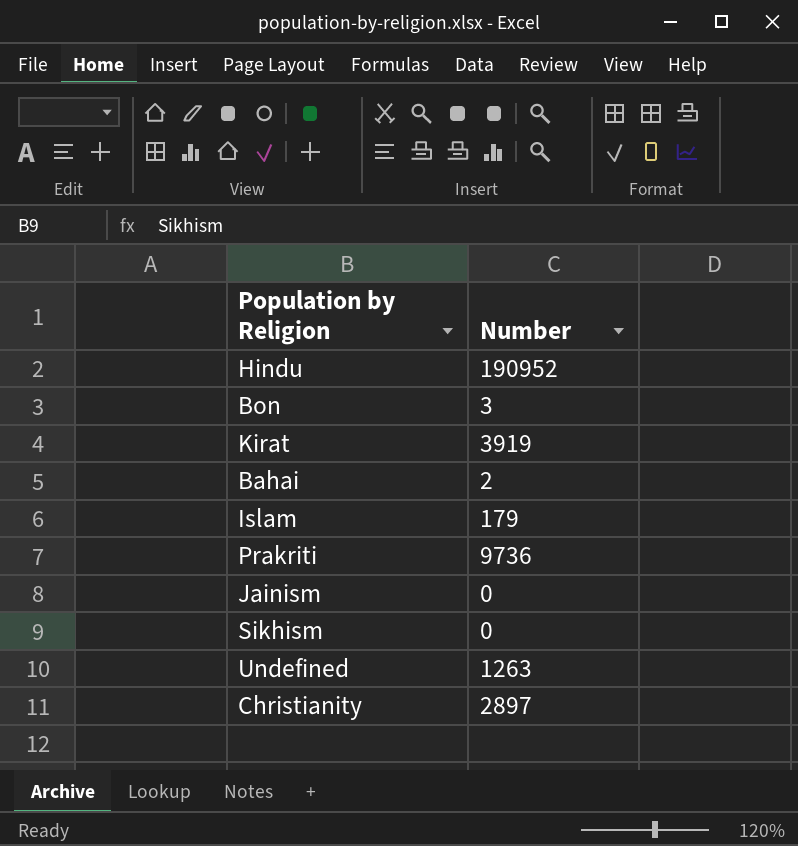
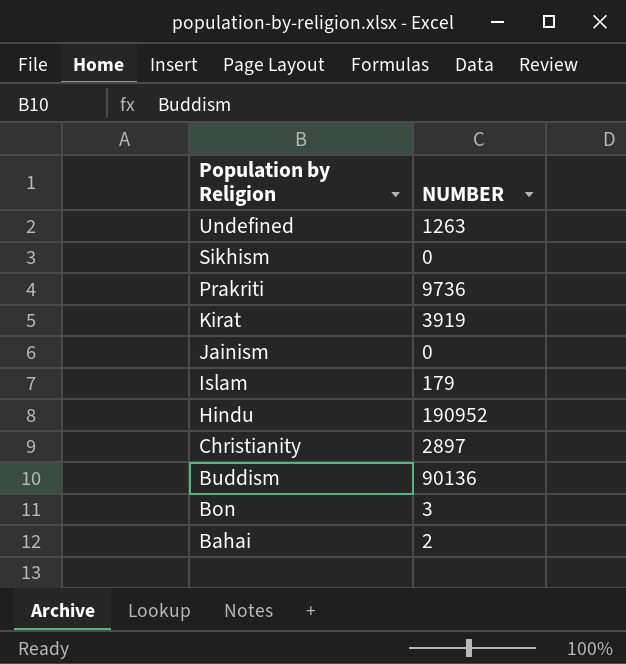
row order: none -> Population by Religion descending
column name: Number -> NUMBER
row Buddism: none -> 90136

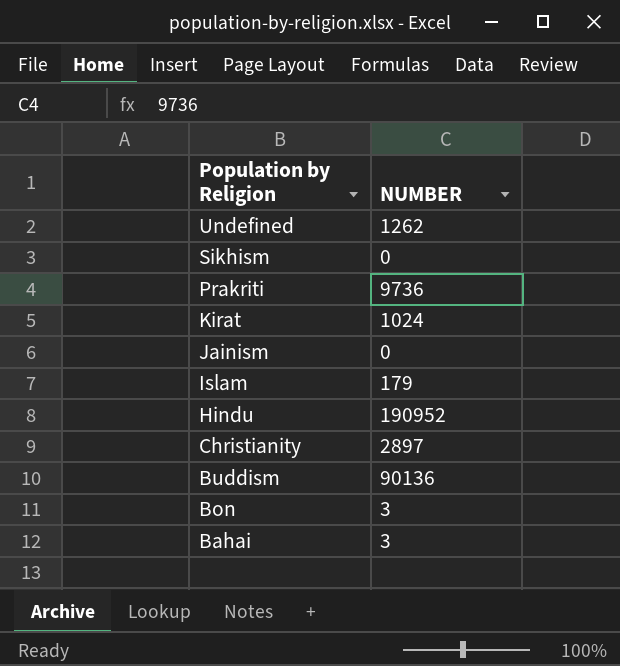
Undefined | NUMBER: 1263 -> 1262
Kirat | NUMBER: 3919 -> 1024
Bahai | NUMBER: 2 -> 3

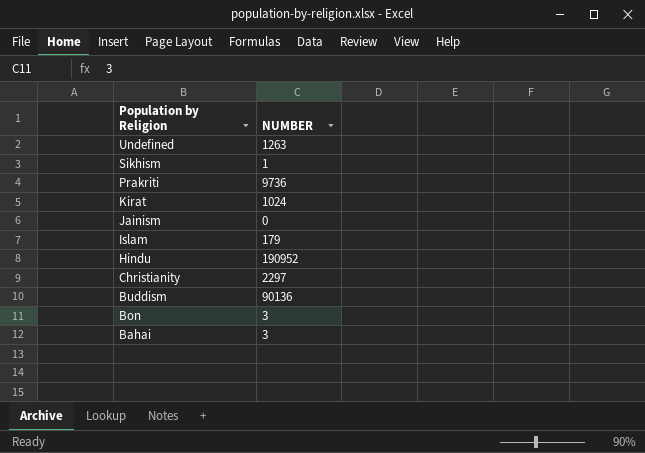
Undefined | NUMBER: 1262 -> 1263
Sikhism | NUMBER: 0 -> 1
Christianity | NUMBER: 2897 -> 2297

